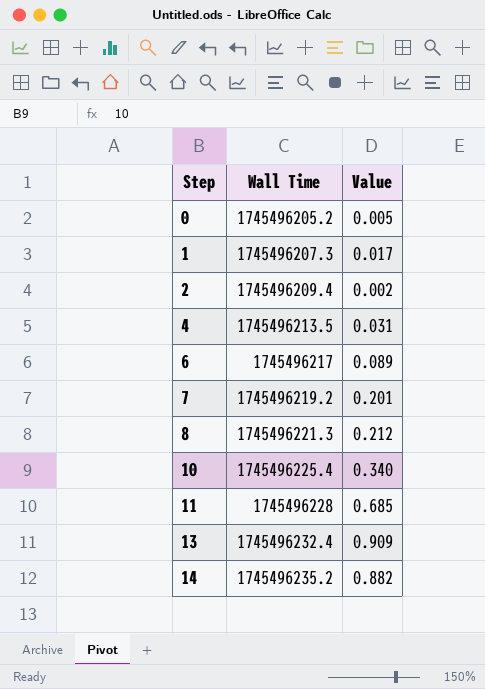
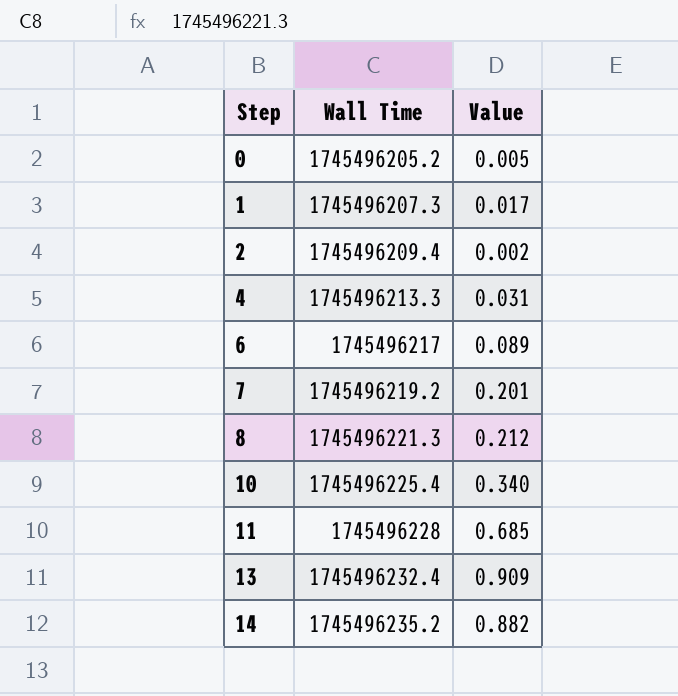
4 | Wall Time: 1745496213.5 -> 1745496213.3

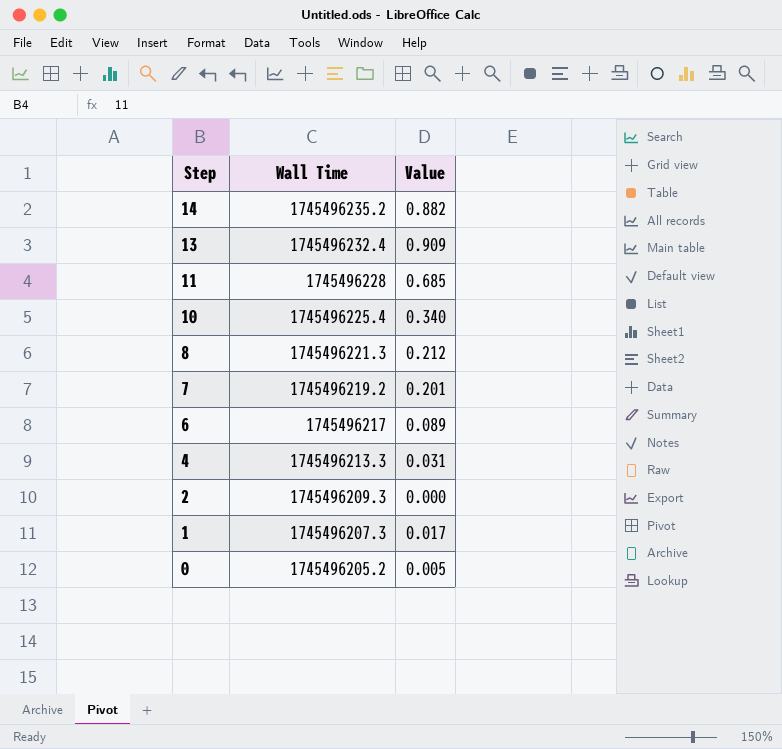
row order: Step ascending -> Step descending
2 | Wall Time: 1745496209.4 -> 1745496209.3
2 | Value: 0.002 -> 0.000

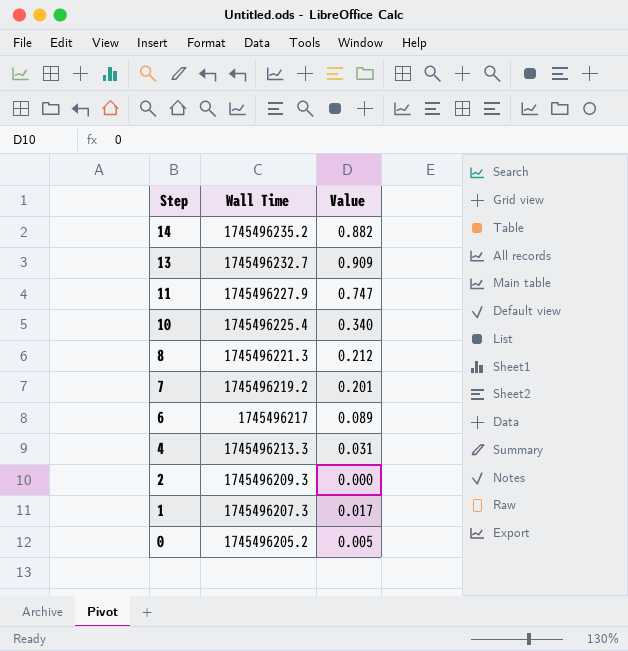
13 | Wall Time: 1745496232.4 -> 1745496232.7
11 | Wall Time: 1745496228 -> 1745496227.9
11 | Value: 0.685 -> 0.747

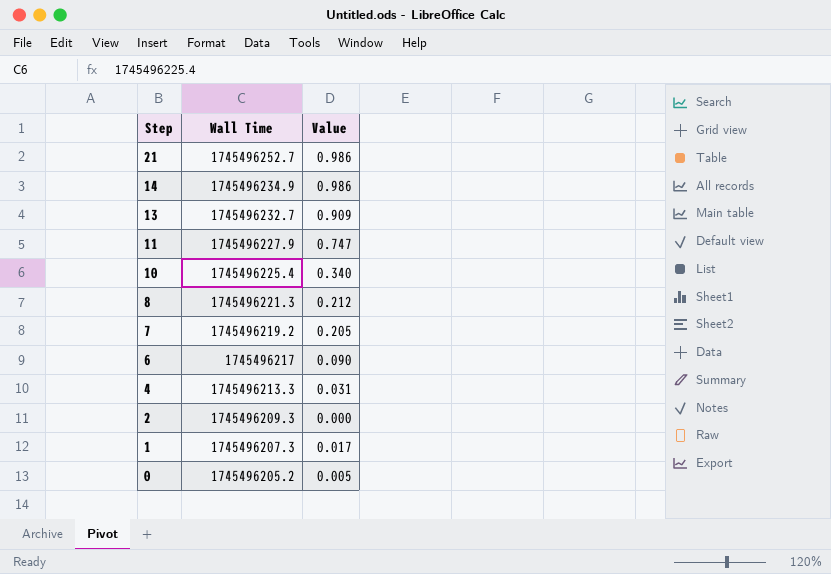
row 21: none -> 1745496252.7 | 0.986
14 | Wall Time: 1745496235.2 -> 1745496234.9
14 | Value: 0.882 -> 0.986
7 | Value: 0.201 -> 0.205
6 | Value: 0.089 -> 0.090

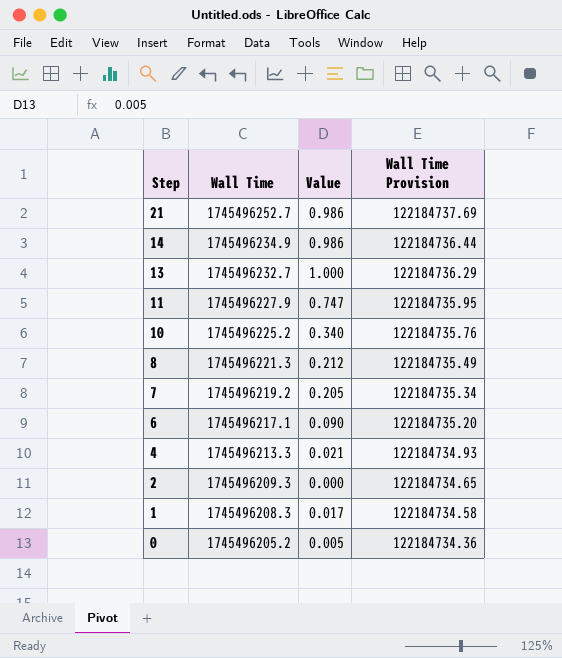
column Wall Time Provision | formula: none -> [Wall Time] * 0.07
13 | Value: 0.909 -> 1.000
10 | Wall Time: 1745496225.4 -> 1745496225.2
6 | Wall Time: 1745496217 -> 1745496217.1
4 | Value: 0.031 -> 0.021
1 | Wall Time: 1745496207.3 -> 1745496208.3

